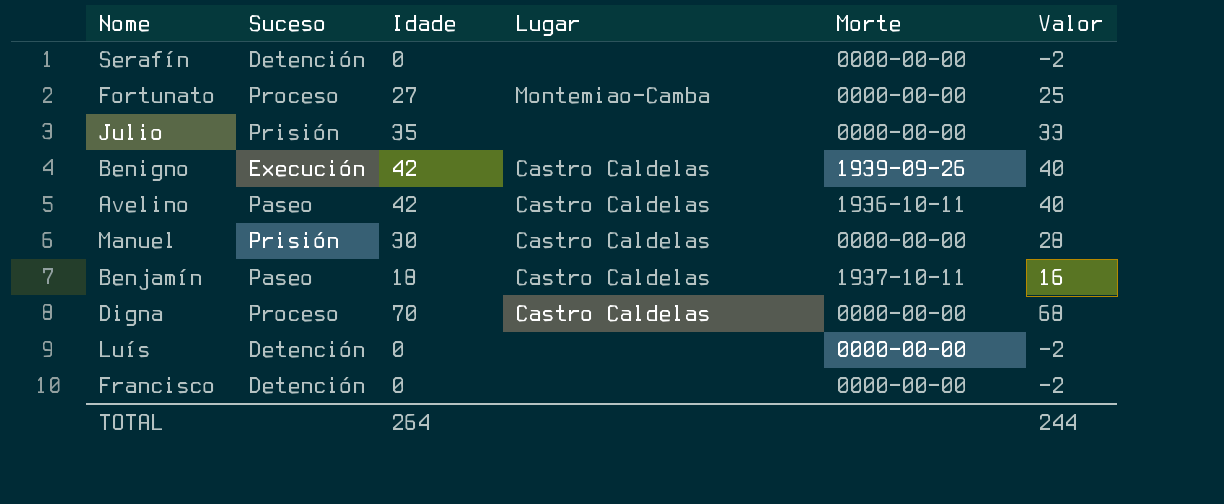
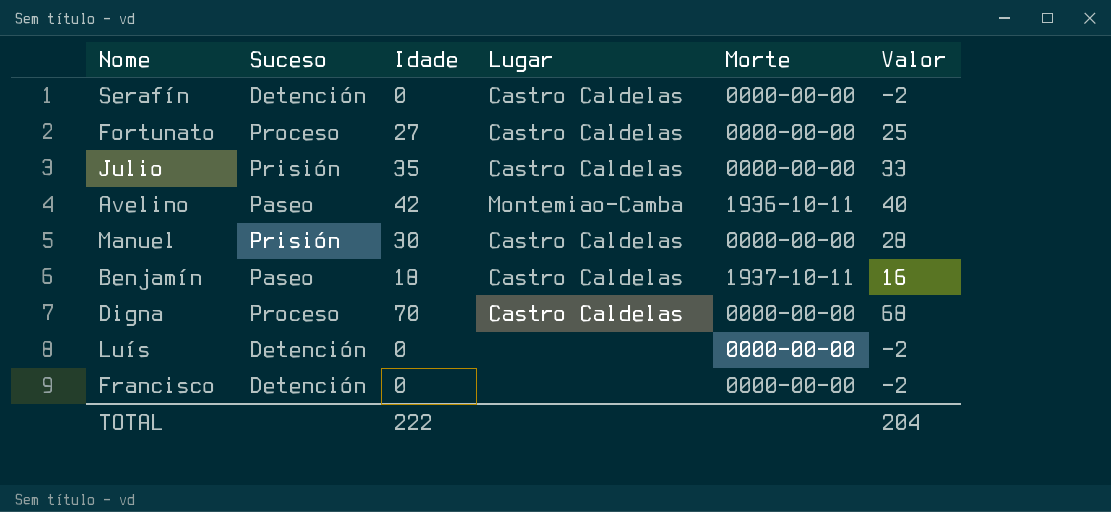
row Benigno: Execución | 42 | Castro Caldelas | 1939-09-26 | 40 -> none
Serafín | Lugar: none -> Castro Caldelas
Fortunato | Lugar: Montemiao-Camba -> Castro Caldelas
Julio | Lugar: none -> Castro Caldelas
Avelino | Lugar: Castro Caldelas -> Montemiao-Camba
TOTAL | Idade: 264 -> 222
TOTAL | Valor: 244 -> 204

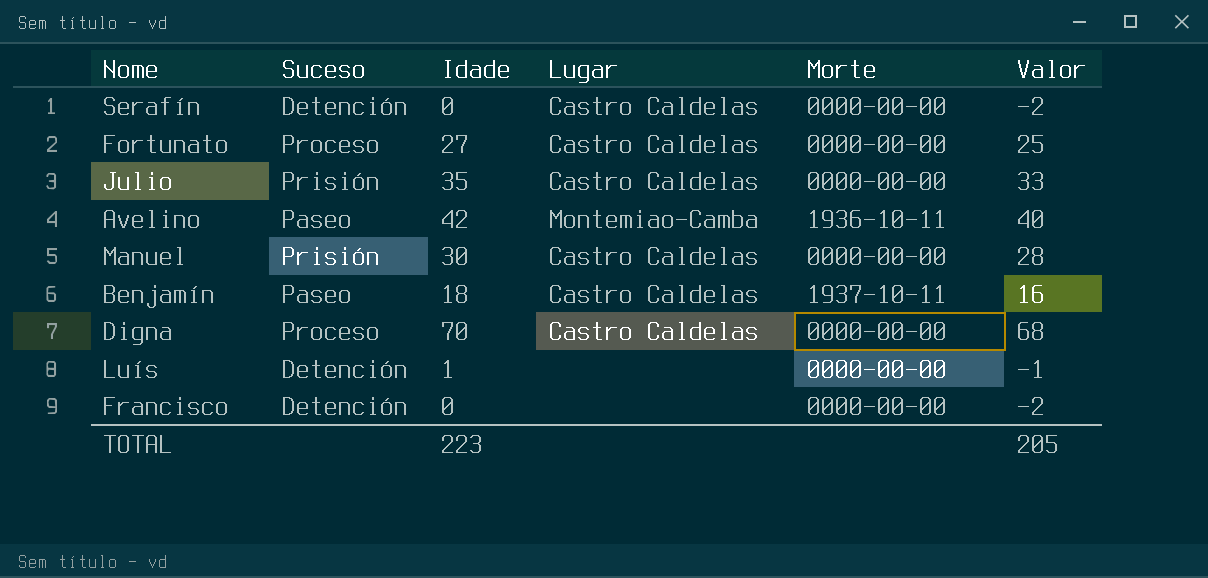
Luís | Idade: 0 -> 1
Luís | Valor: -2 -> -1
TOTAL | Idade: 222 -> 223
TOTAL | Valor: 204 -> 205

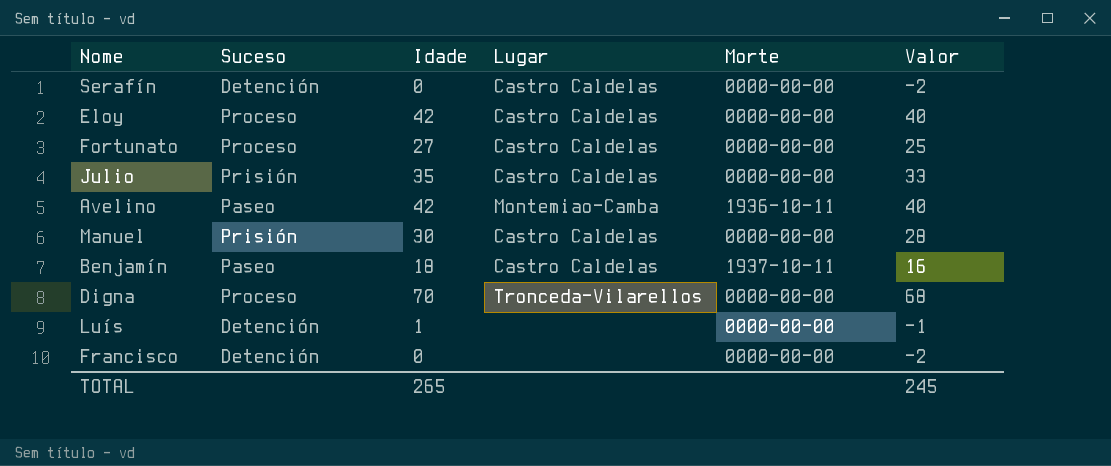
row Eloy: none -> Proceso | 42 | Castro Caldelas | 0000-00-00 | 40
Digna | Lugar: Castro Caldelas -> Tronceda-Vilarellos
TOTAL | Idade: 223 -> 265
TOTAL | Valor: 205 -> 245

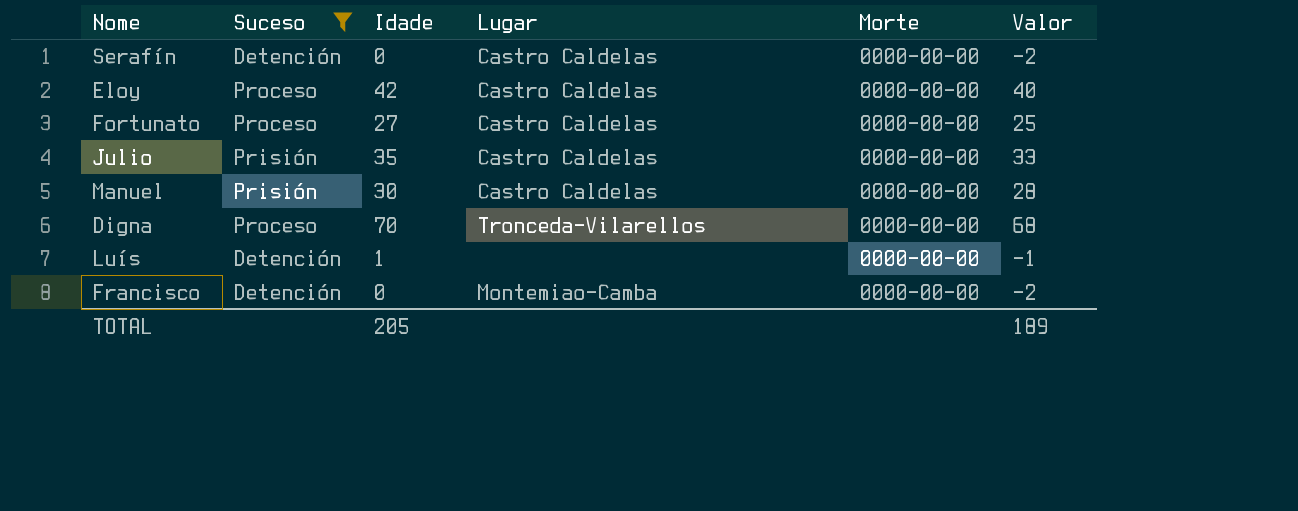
filter: none -> Suceso != Paseo
Francisco | Lugar: none -> Montemiao-Camba
TOTAL | Idade: 265 -> 205
TOTAL | Valor: 245 -> 189

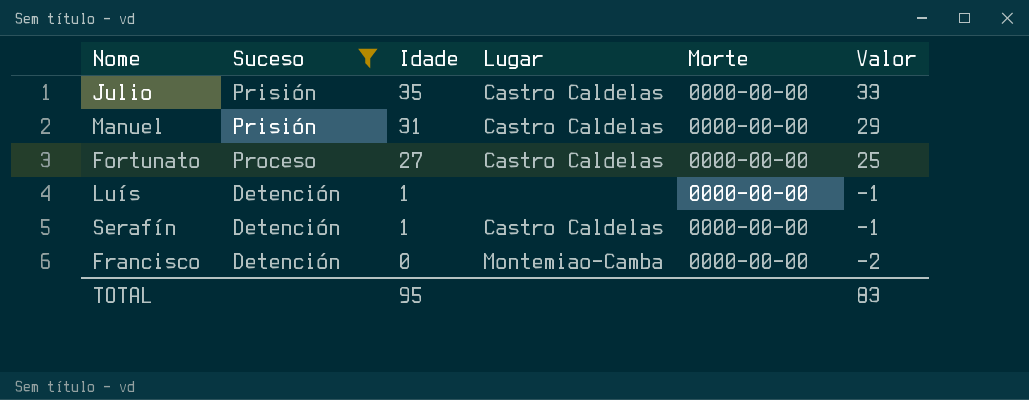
row order: none -> Idade descending
row Eloy: Proceso | 42 | Castro Caldelas | 0000-00-00 | 40 -> none
row Digna: Proceso | 70 | Tronceda-Vilarellos | 0000-00-00 | 68 -> none
Manuel | Idade: 30 -> 31
Manuel | Valor: 28 -> 29
Serafín | Idade: 0 -> 1
Serafín | Valor: -2 -> -1
TOTAL | Idade: 205 -> 95
TOTAL | Valor: 189 -> 83

